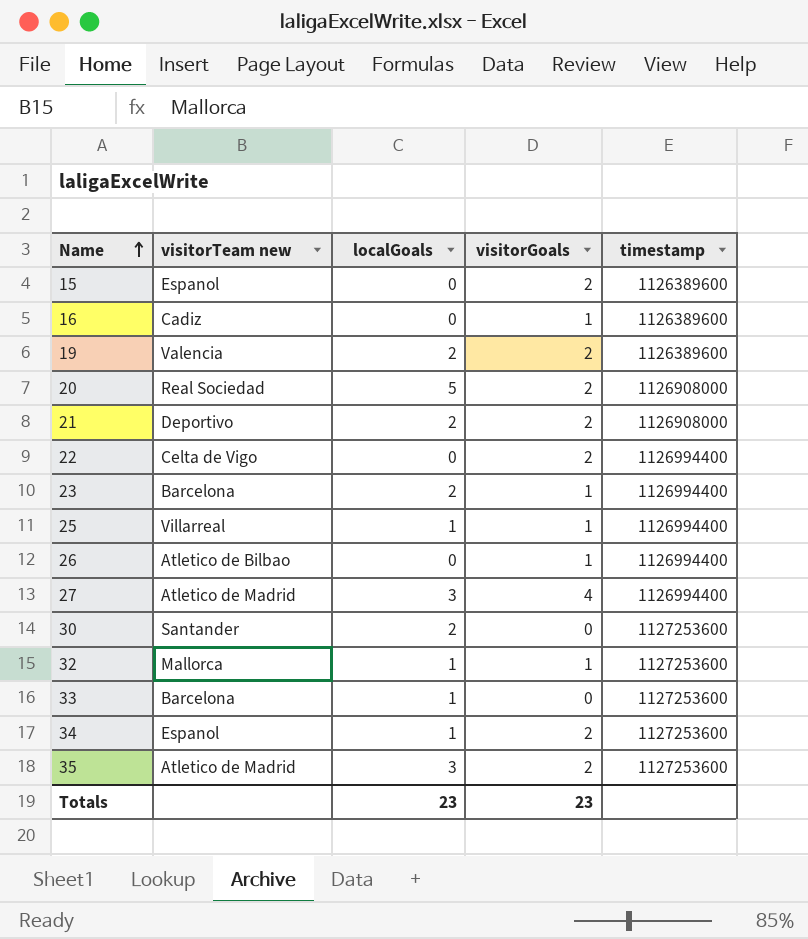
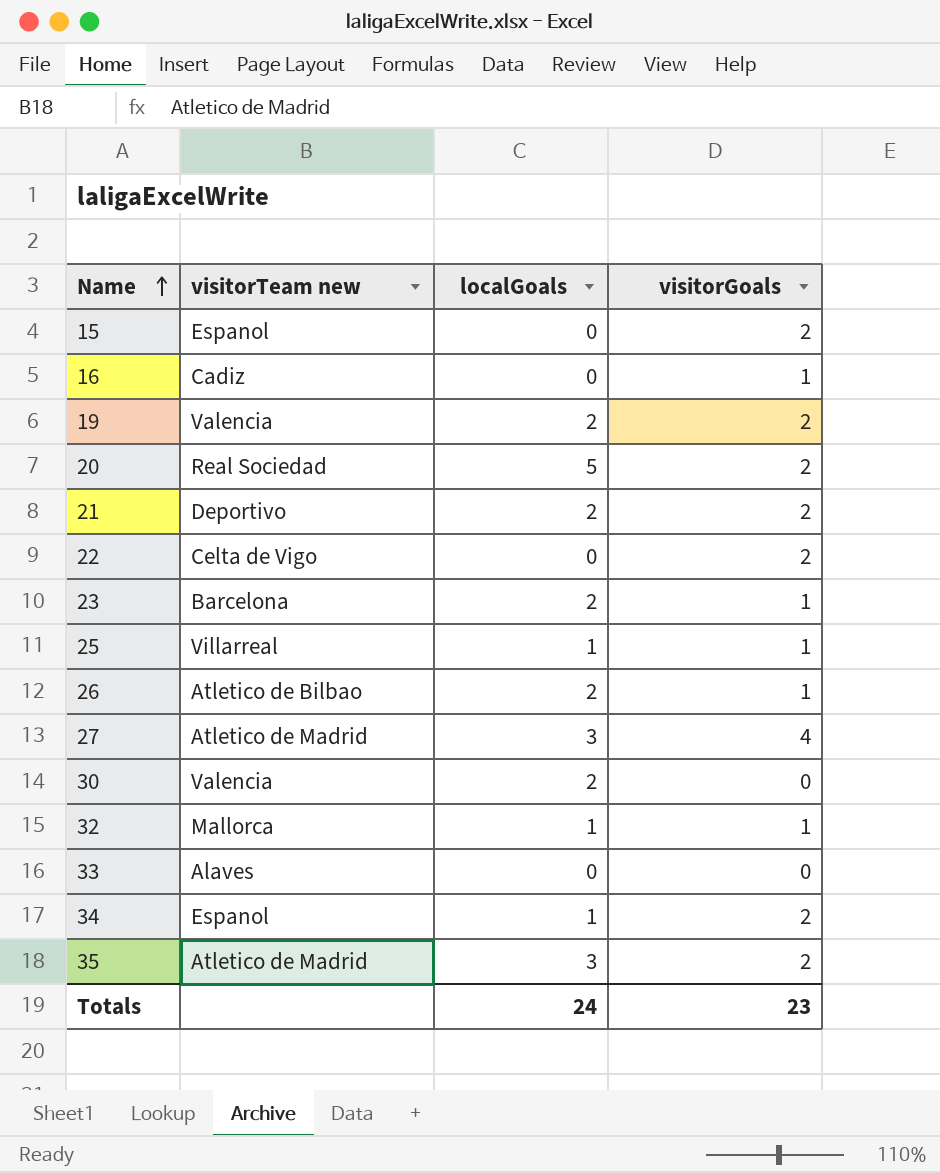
column timestamp | position: 5 -> none
26 | localGoals: 0 -> 2
30 | visitorTeam new: Santander -> Valencia
33 | visitorTeam new: Barcelona -> Alaves
33 | localGoals: 1 -> 0
Totals | localGoals: 23 -> 24

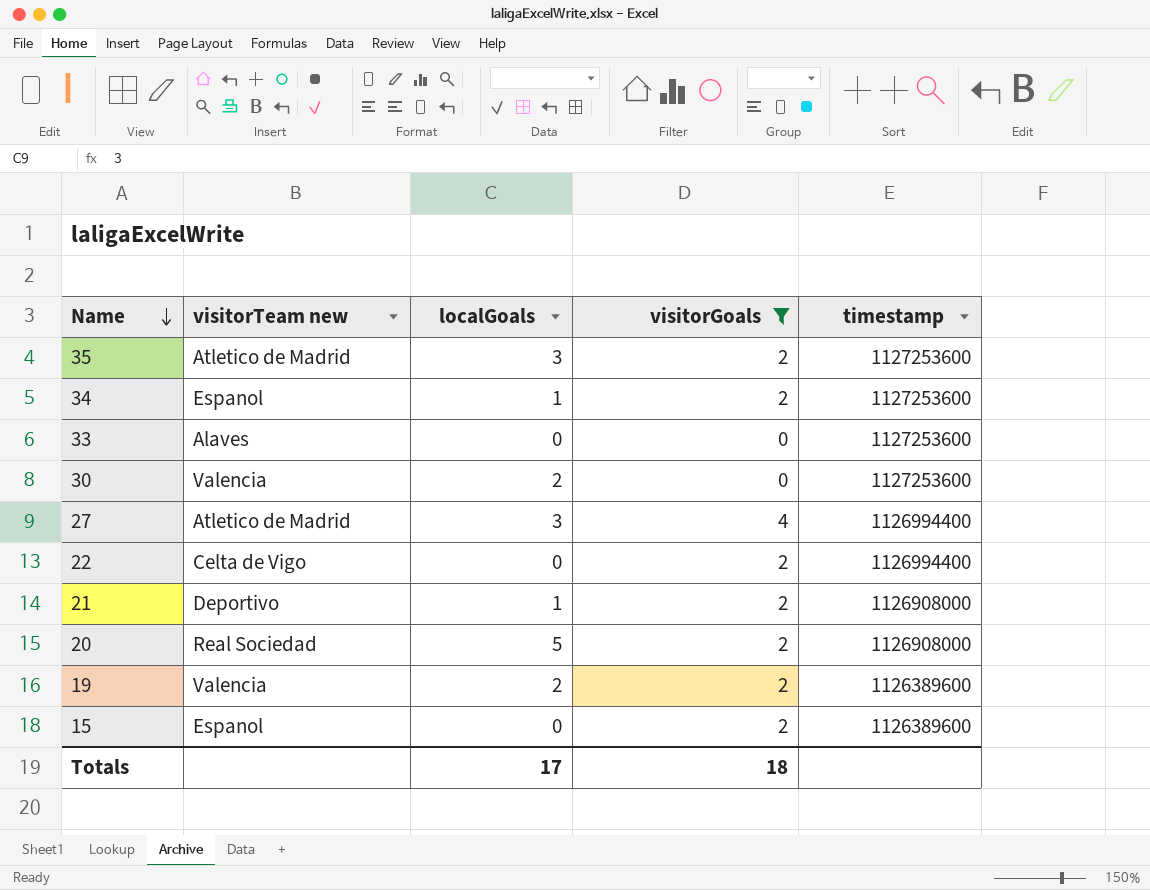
filter: none -> visitorGoals != 1
row order: Name ascending -> Name descending
column timestamp | position: none -> 5
21 | localGoals: 2 -> 1
Totals | localGoals: 24 -> 17
Totals | visitorGoals: 23 -> 18

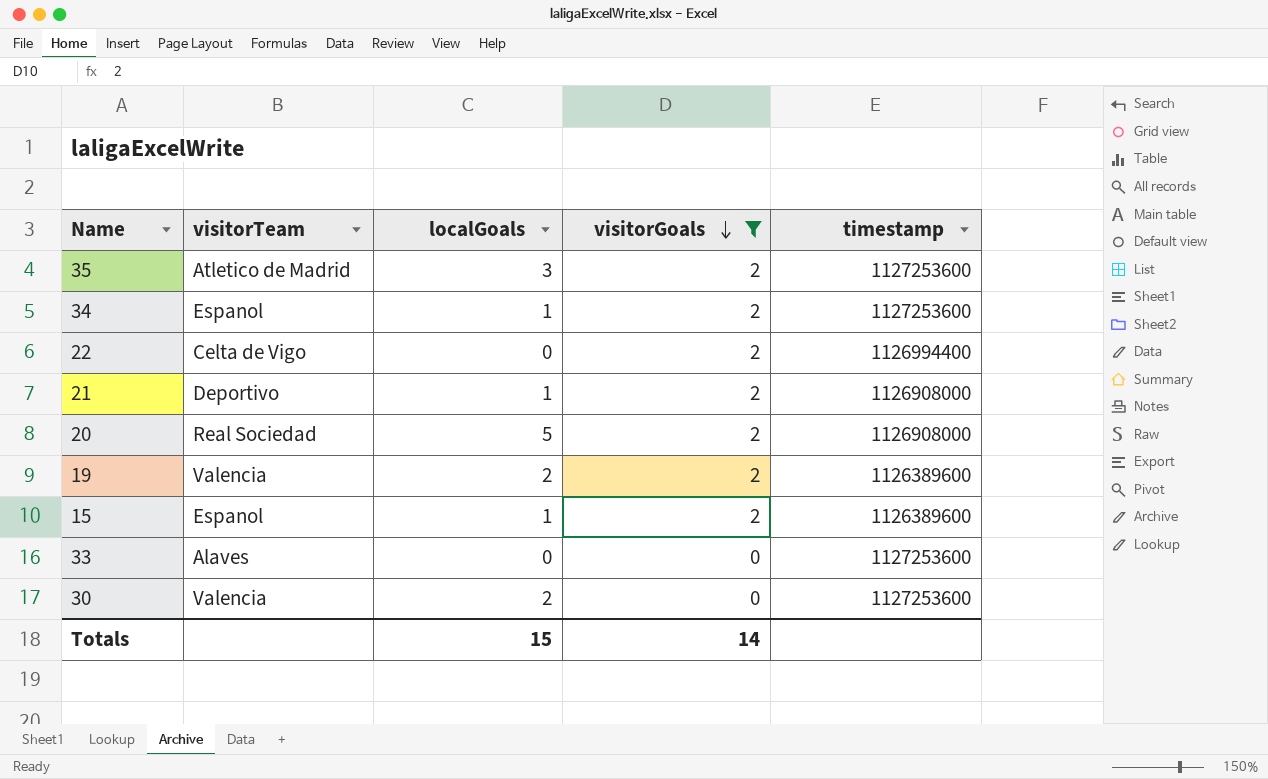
row order: Name descending -> visitorGoals descending
column name: visitorTeam new -> visitorTeam
row 27: Atletico de Madrid | 3 | 4 | 1126994400 -> none
15 | localGoals: 0 -> 1
Totals | localGoals: 17 -> 15
Totals | visitorGoals: 18 -> 14

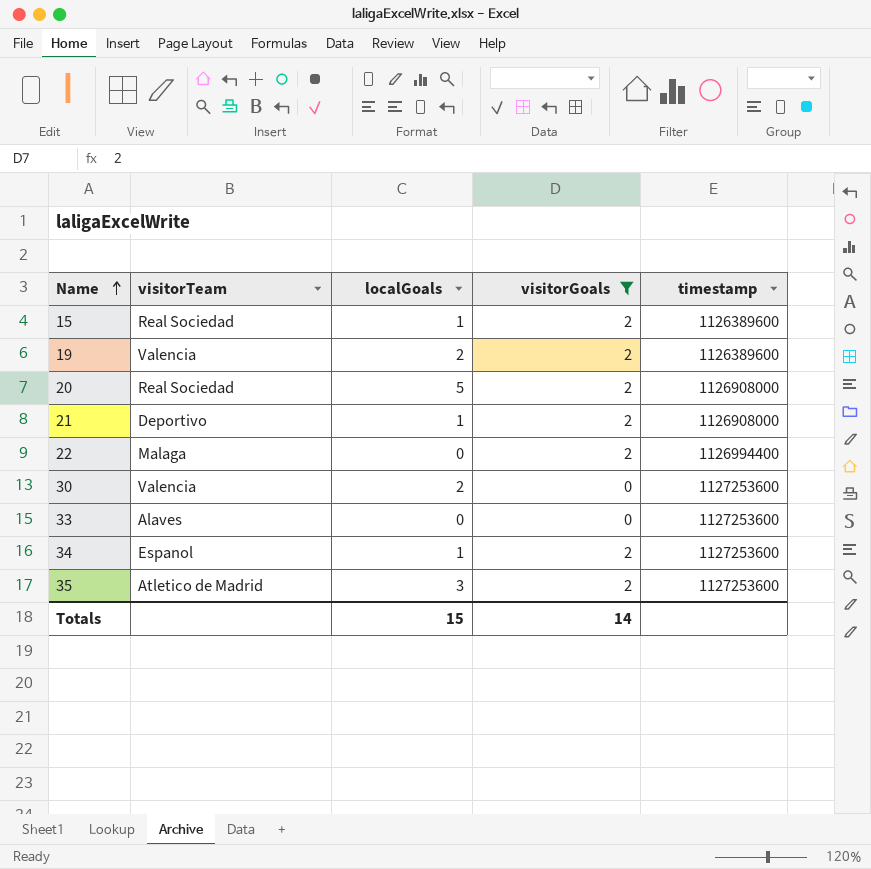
row order: visitorGoals descending -> Name ascending
15 | visitorTeam: Espanol -> Real Sociedad
22 | visitorTeam: Celta de Vigo -> Malaga

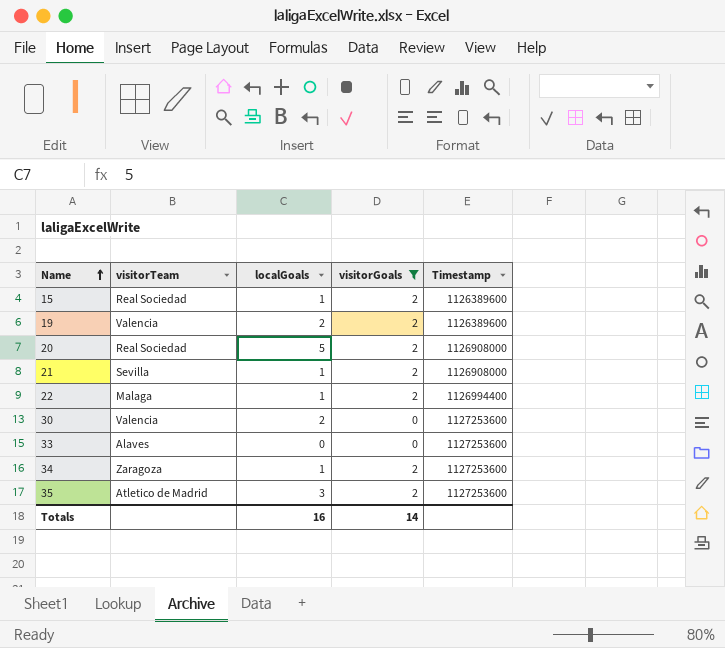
column name: timestamp -> Timestamp
21 | visitorTeam: Deportivo -> Sevilla
22 | localGoals: 0 -> 1
34 | visitorTeam: Espanol -> Zaragoza
Totals | localGoals: 15 -> 16

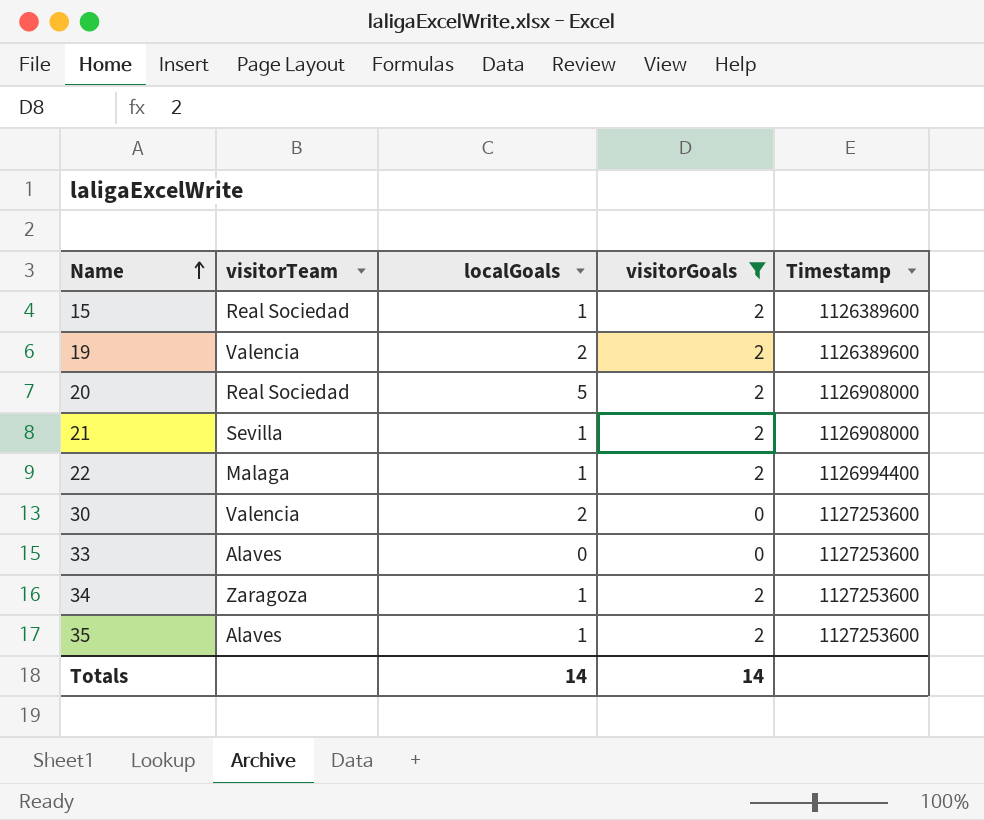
35 | visitorTeam: Atletico de Madrid -> Alaves
35 | localGoals: 3 -> 1
Totals | localGoals: 16 -> 14

